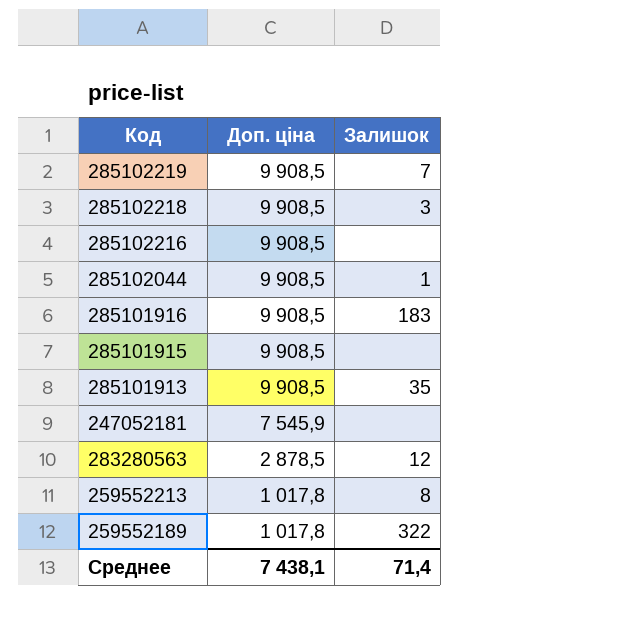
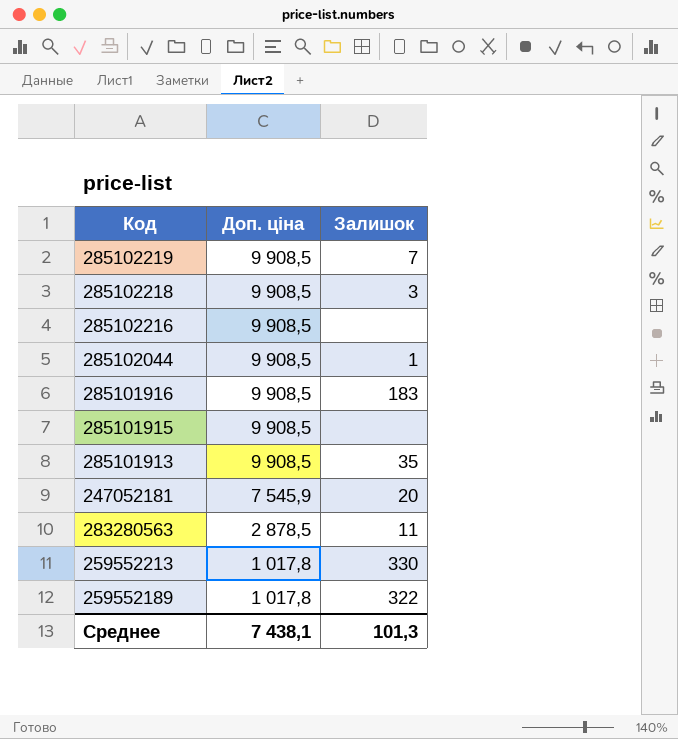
247052181 | Залишок: none -> 20
283280563 | Залишок: 12 -> 11
259552213 | Залишок: 8 -> 330
Среднее | Залишок: 71,4 -> 101,3

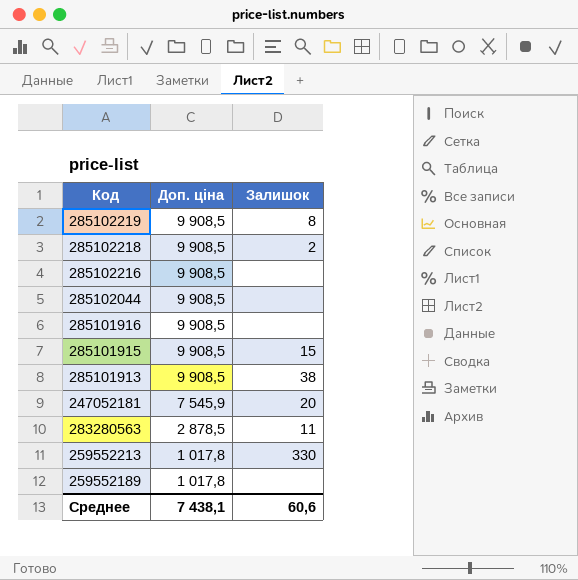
285102219 | Залишок: 7 -> 8
285102218 | Залишок: 3 -> 2
285102044 | Залишок: 1 -> none
285101916 | Залишок: 183 -> none
285101915 | Залишок: none -> 15
285101913 | Залишок: 35 -> 38
259552189 | Залишок: 322 -> none
Среднее | Залишок: 101,3 -> 60,6

